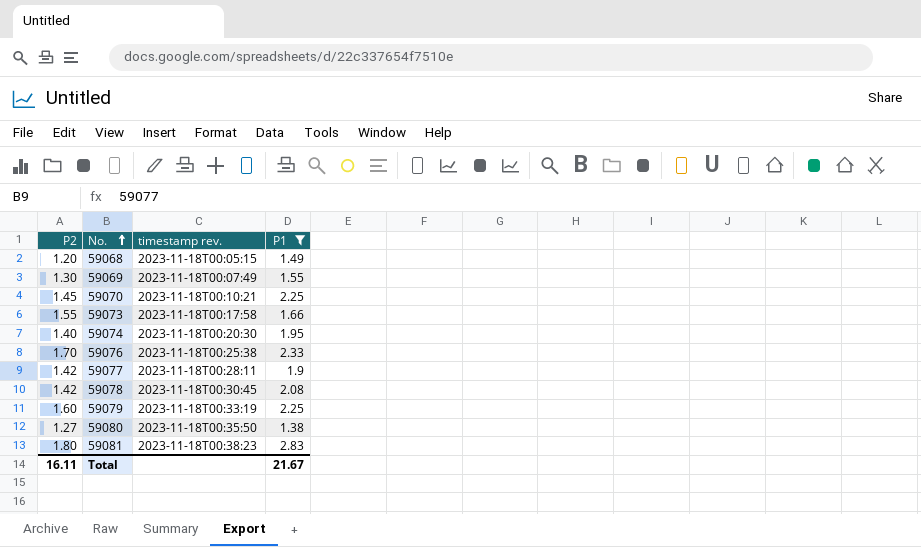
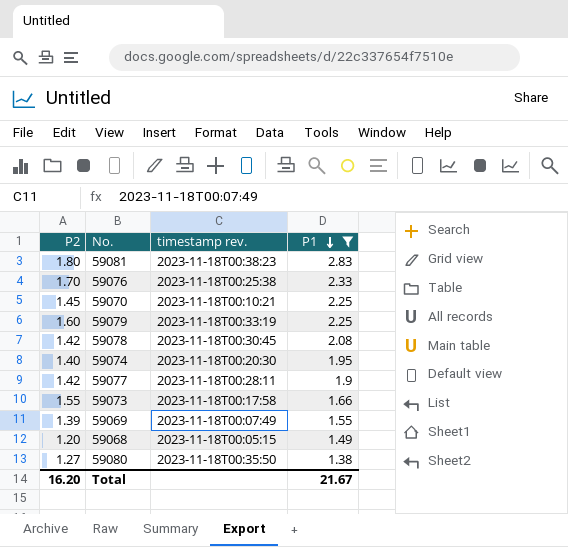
row order: No. ascending -> P1 descending
59069 | P2: 1.30 -> 1.39
Total | P2: 16.11 -> 16.20

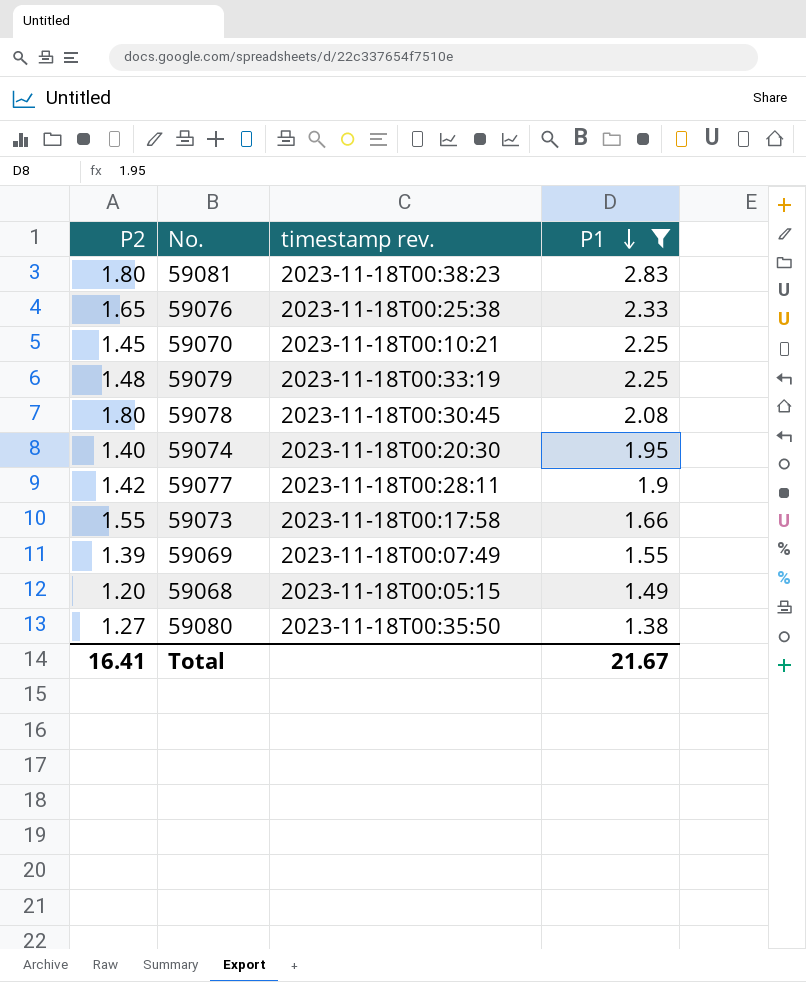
59076 | P2: 1.70 -> 1.65
59079 | P2: 1.60 -> 1.48
59078 | P2: 1.42 -> 1.80
Total | P2: 16.20 -> 16.41

